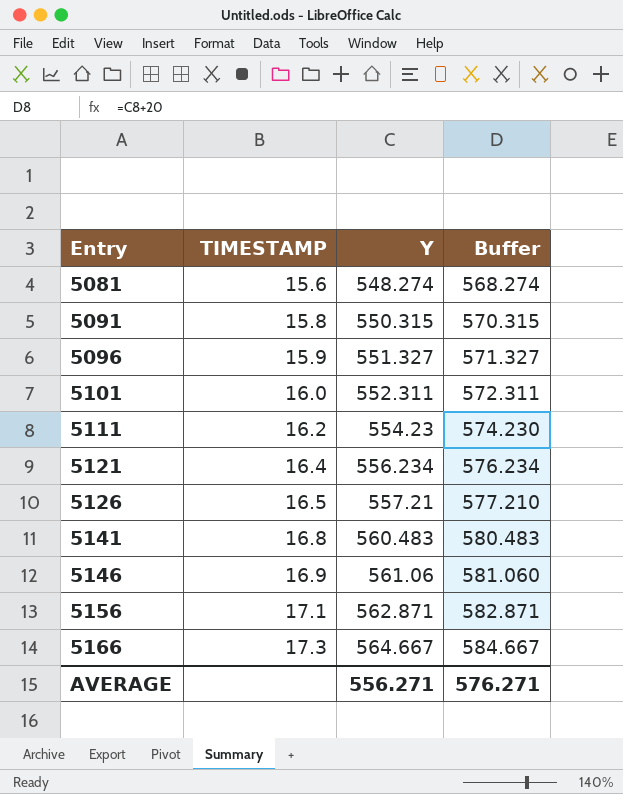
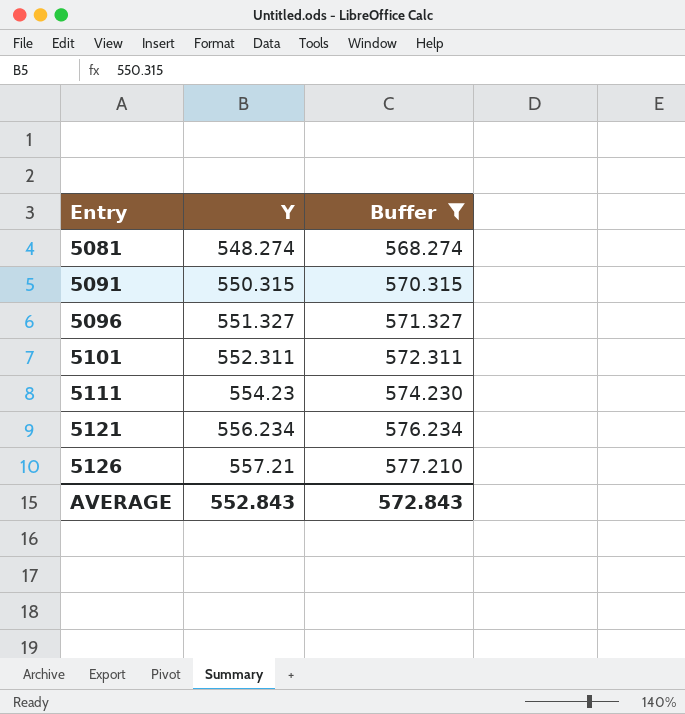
filter: none -> Buffer <= 577.210
column TIMESTAMP | position: 2 -> none
AVERAGE | Y: 556.271 -> 552.843
AVERAGE | Buffer: 576.271 -> 572.843

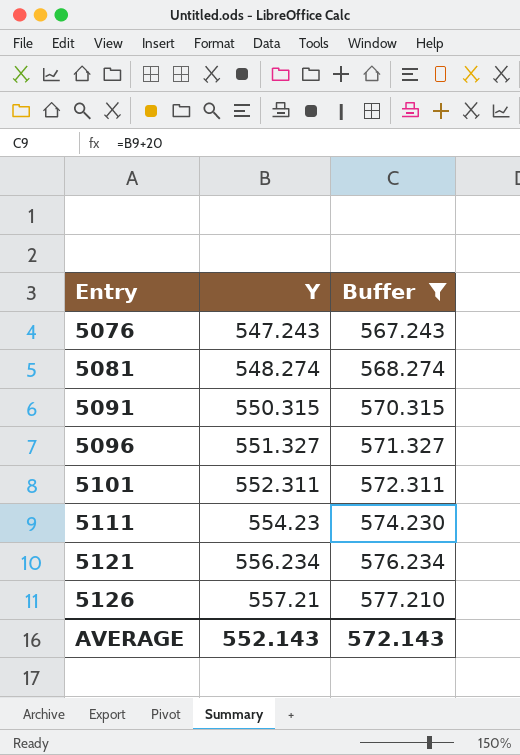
row 5076: none -> 547.243 | 567.243
AVERAGE | Y: 552.843 -> 552.143
AVERAGE | Buffer: 572.843 -> 572.143

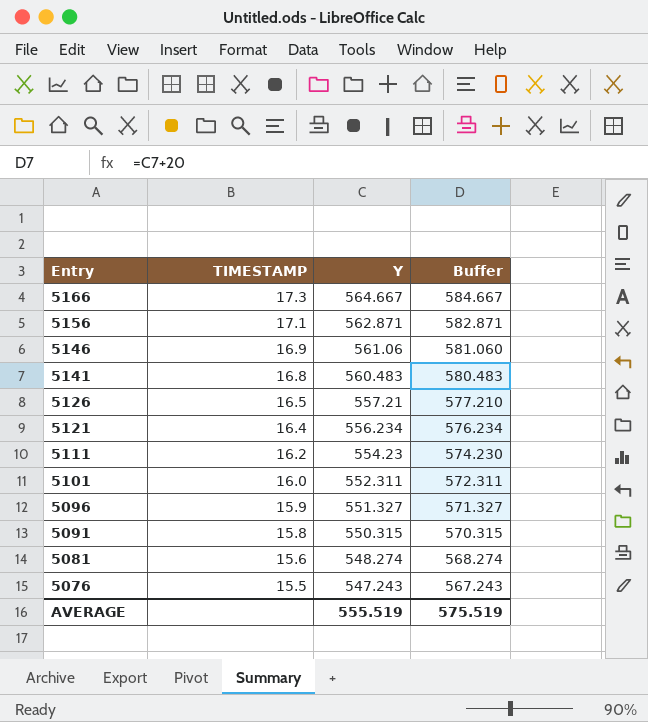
filter: Buffer <= 577.210 -> none
row order: Entry ascending -> Entry descending
column TIMESTAMP | position: none -> 2
AVERAGE | Y: 552.143 -> 555.519
AVERAGE | Buffer: 572.143 -> 575.519

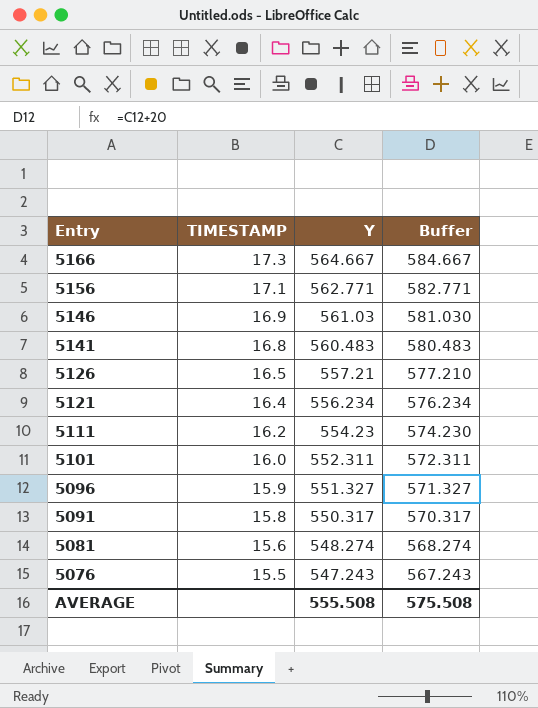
5156 | Y: 562.871 -> 562.771
5156 | Buffer: 582.871 -> 582.771
5146 | Y: 561.06 -> 561.03
5146 | Buffer: 581.060 -> 581.030
5091 | Y: 550.315 -> 550.317
5091 | Buffer: 570.315 -> 570.317
AVERAGE | Y: 555.519 -> 555.508
AVERAGE | Buffer: 575.519 -> 575.508

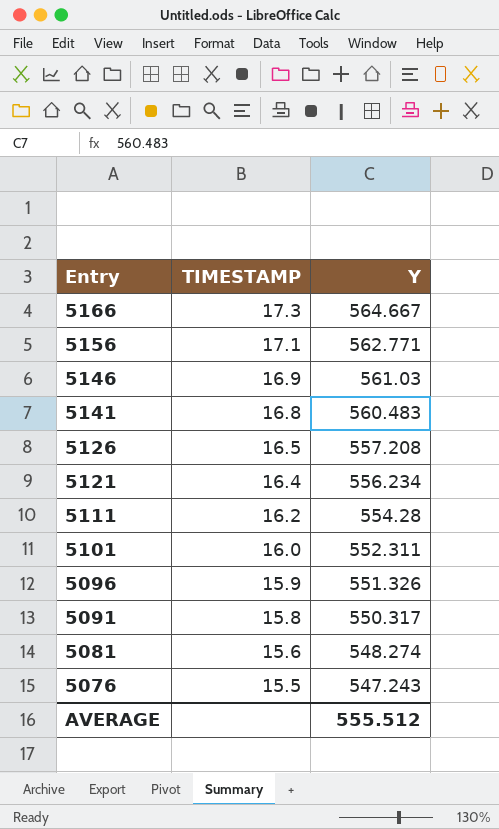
column Buffer | formula: [Y] + 20 -> none
5126 | Y: 557.21 -> 557.208
5111 | Y: 554.23 -> 554.28
5096 | Y: 551.327 -> 551.326
AVERAGE | Y: 555.508 -> 555.512

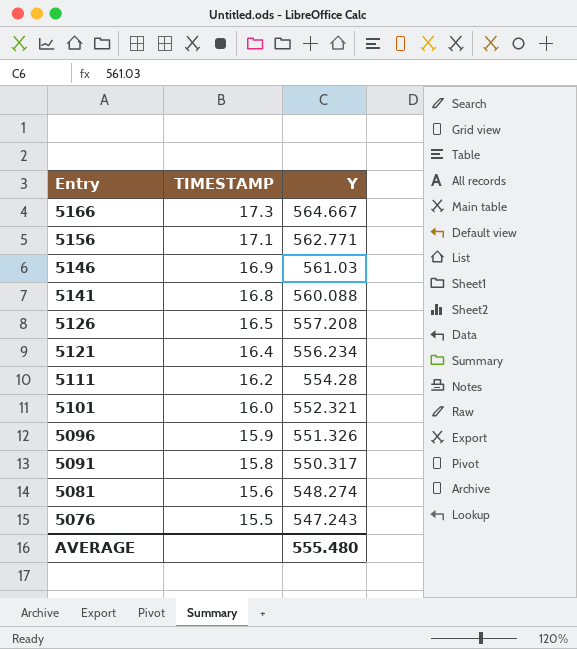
5141 | Y: 560.483 -> 560.088
5101 | Y: 552.311 -> 552.321
AVERAGE | Y: 555.512 -> 555.480

